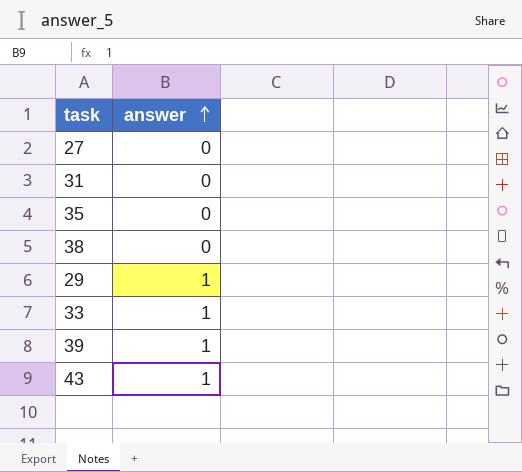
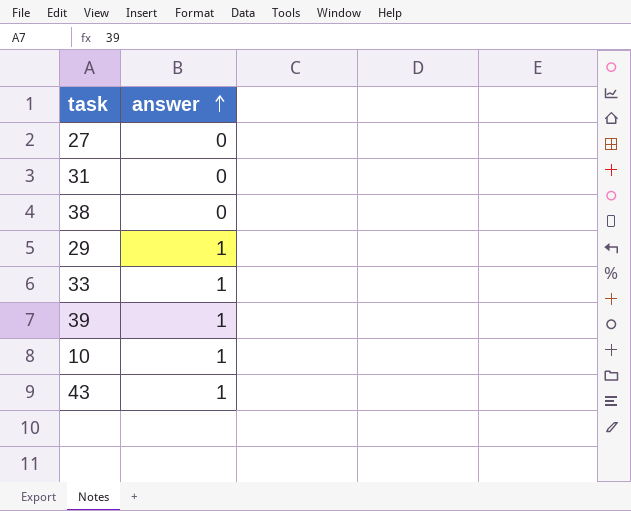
row 35: 0 -> none
row 10: none -> 1

